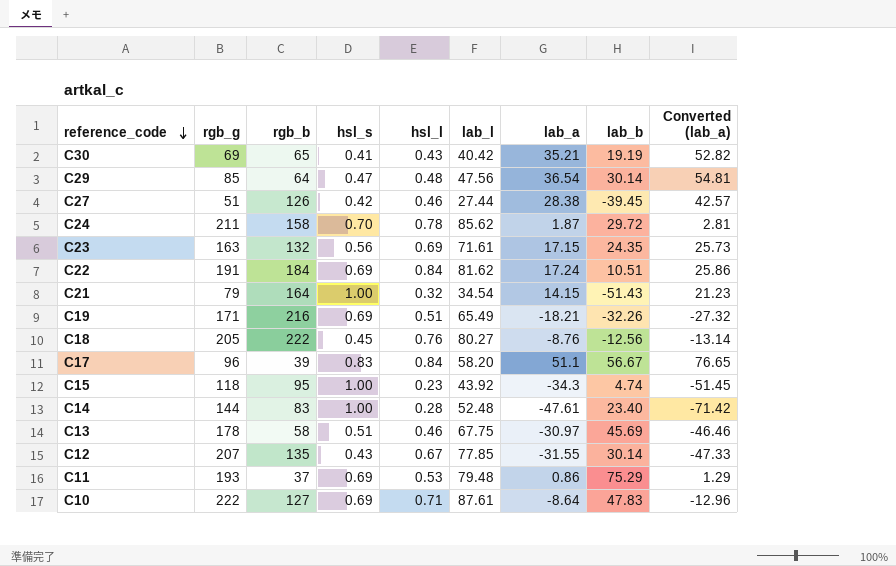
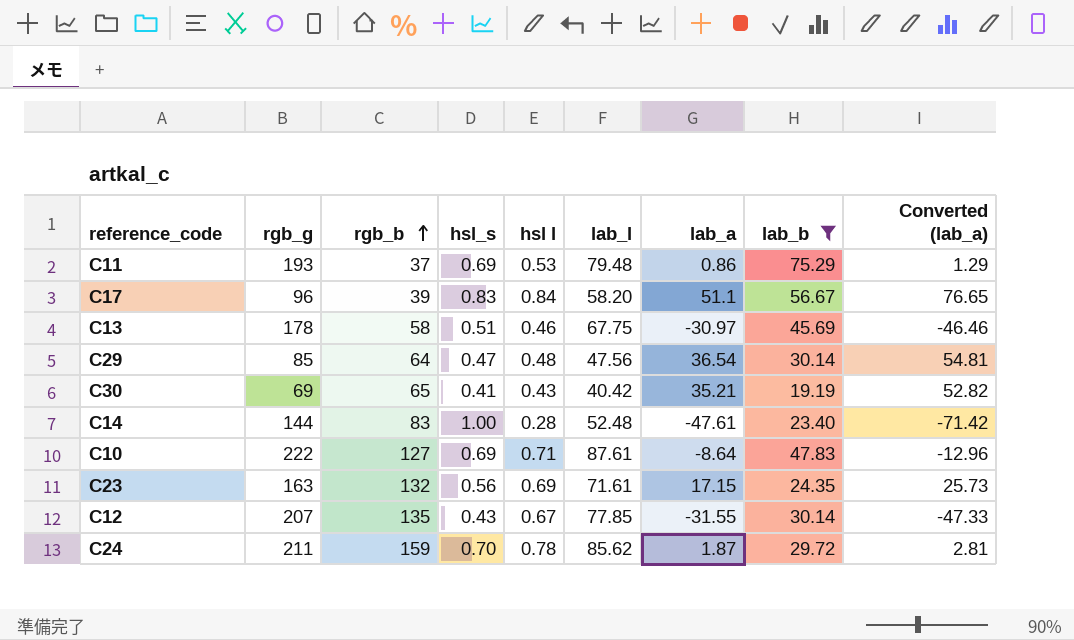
filter: none -> lab_b >= 19.19
row order: reference_code descending -> rgb_b ascending
column name: hsl_l -> hsl l
C24 | rgb_b: 158 -> 159

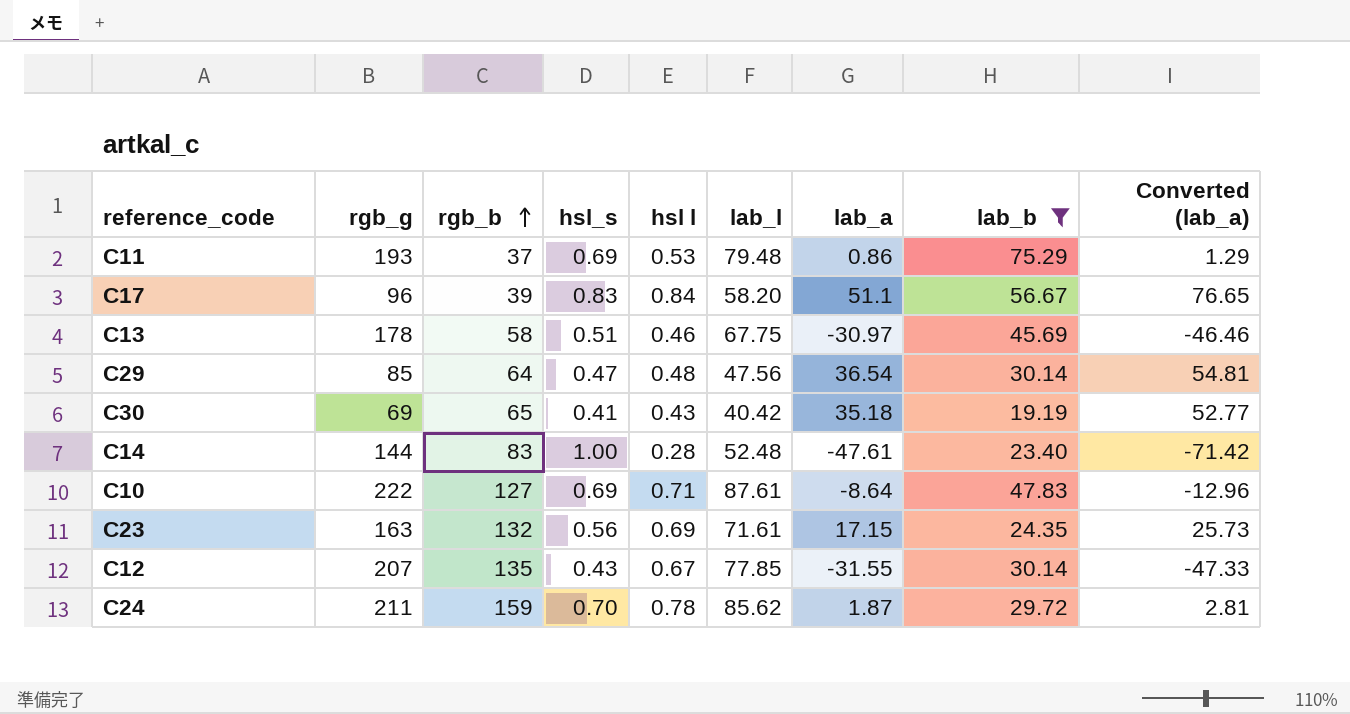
C30 | lab_a: 35.21 -> 35.18
C30 | Converted (lab_a): 52.82 -> 52.77

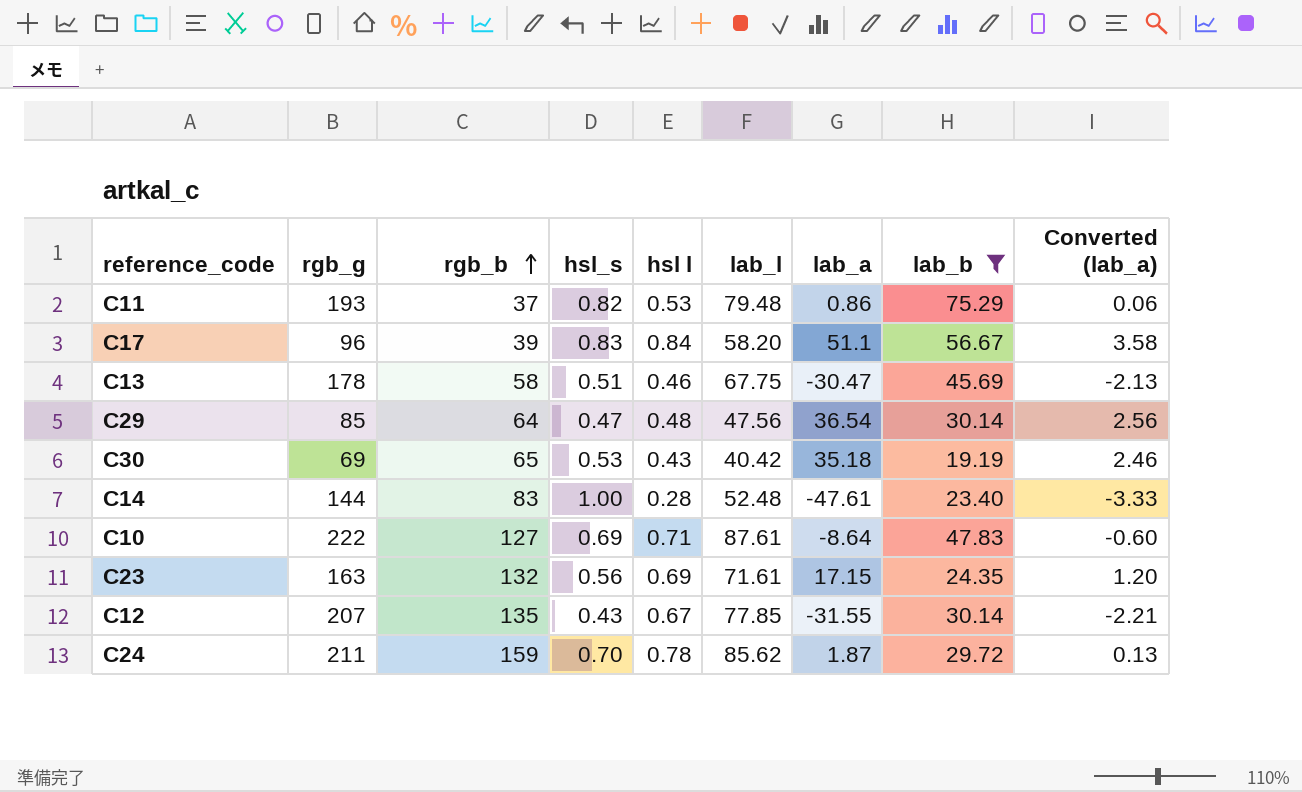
column Converted (lab_a) | formula: [lab_a] * 1.5 -> [lab_a] * 0.07
C11 | hsl_s: 0.69 -> 0.82
C13 | lab_a: -30.97 -> -30.47
C30 | hsl_s: 0.41 -> 0.53

